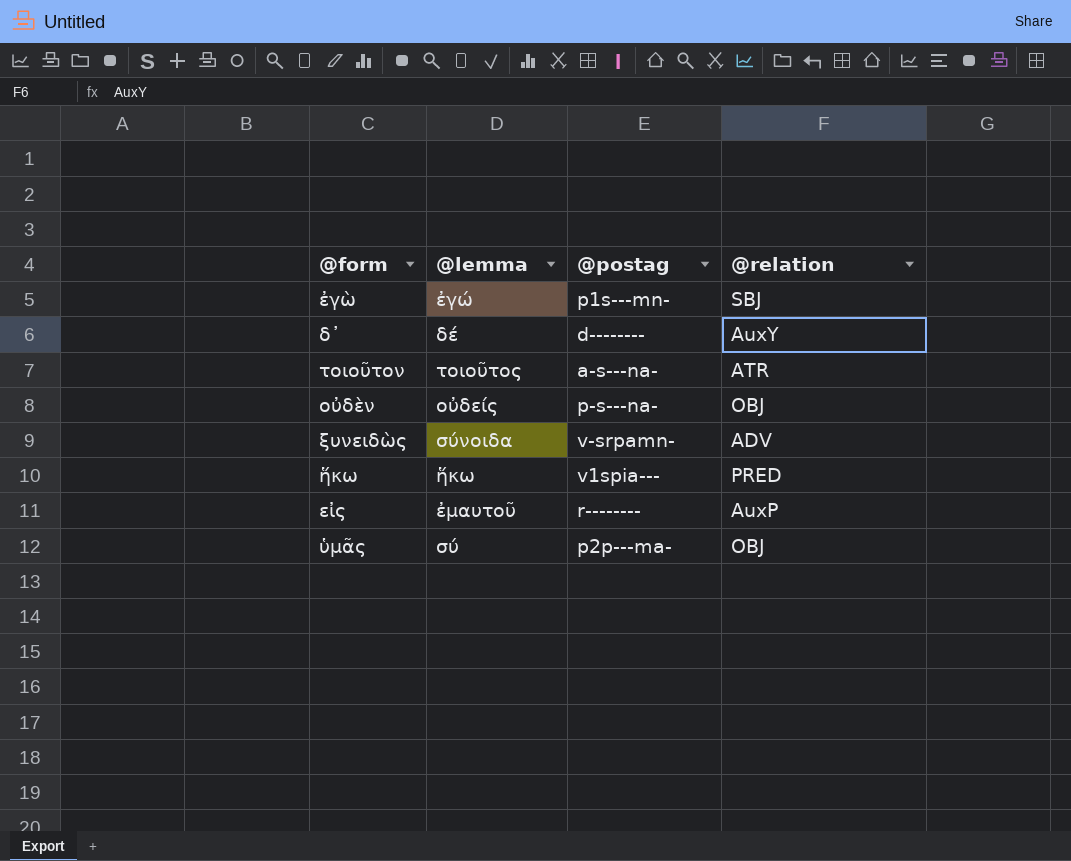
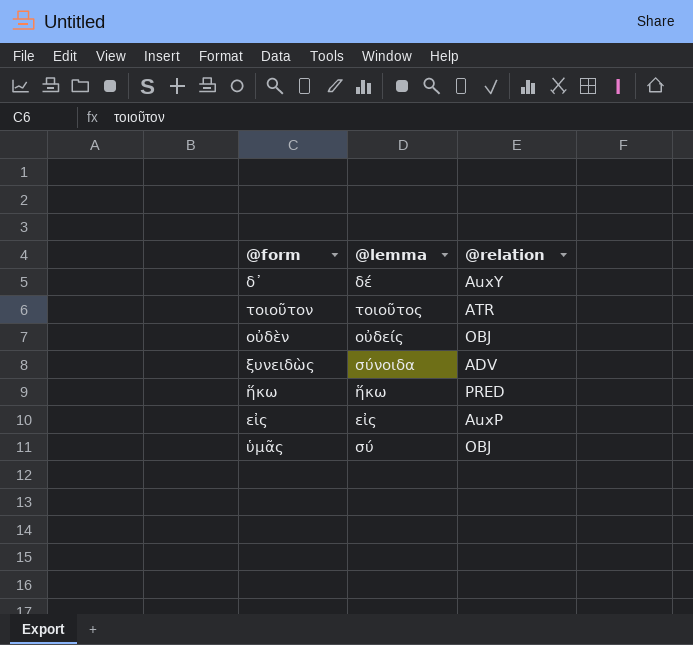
column @postag | position: 3 -> none
row ἐγὼ: ἐγώ | p1s---mn- | SBJ -> none
εἰς | @lemma: ἐμαυτοῦ -> εἰς

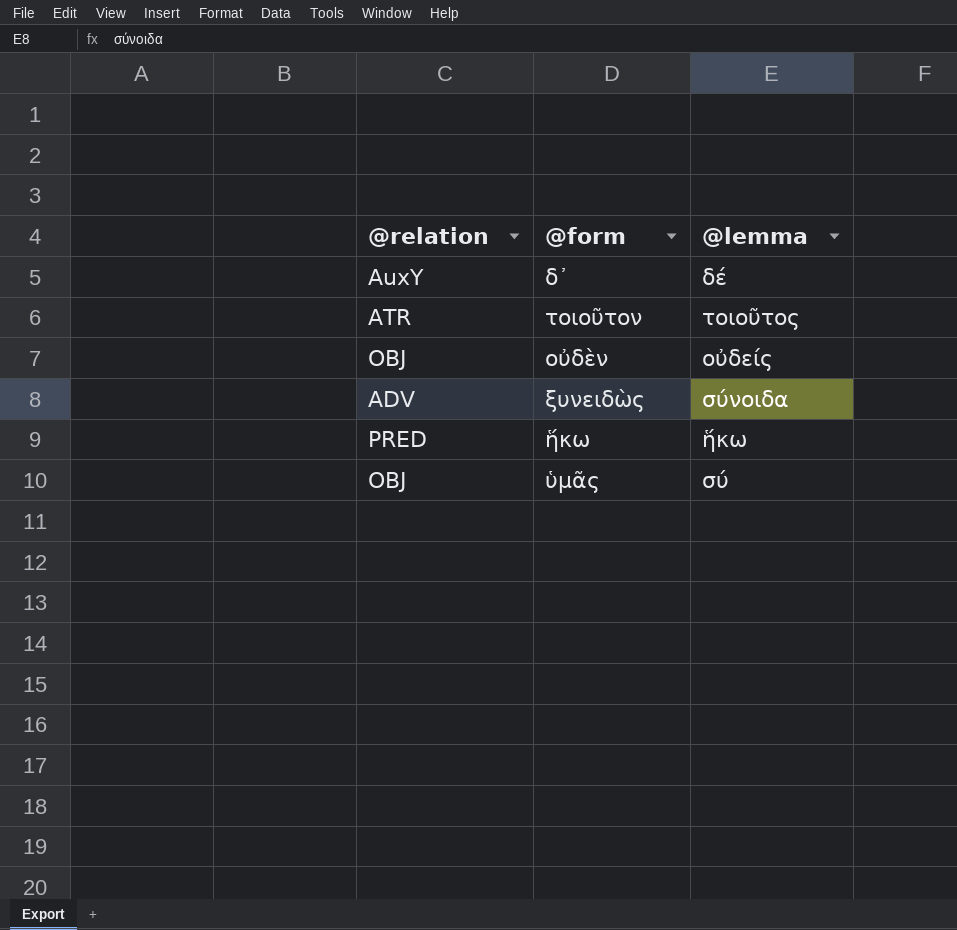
column @relation | position: 3 -> 1
row εἰς: εἰς | AuxP -> none

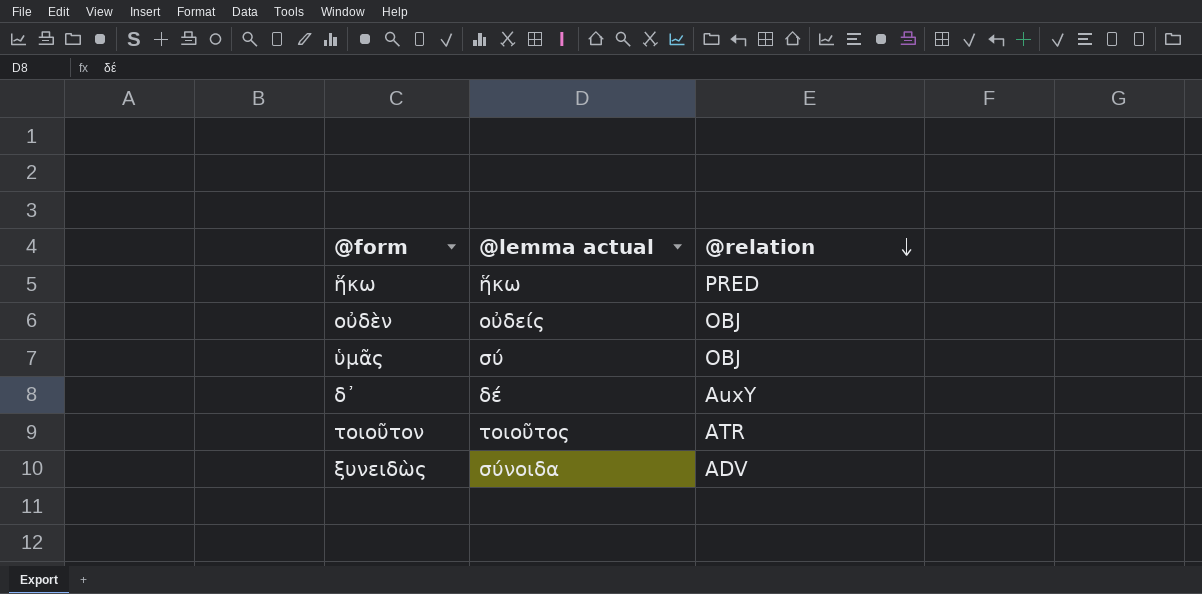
row order: none -> @relation descending
column name: @lemma -> @lemma actual
column @relation | position: 1 -> 3

